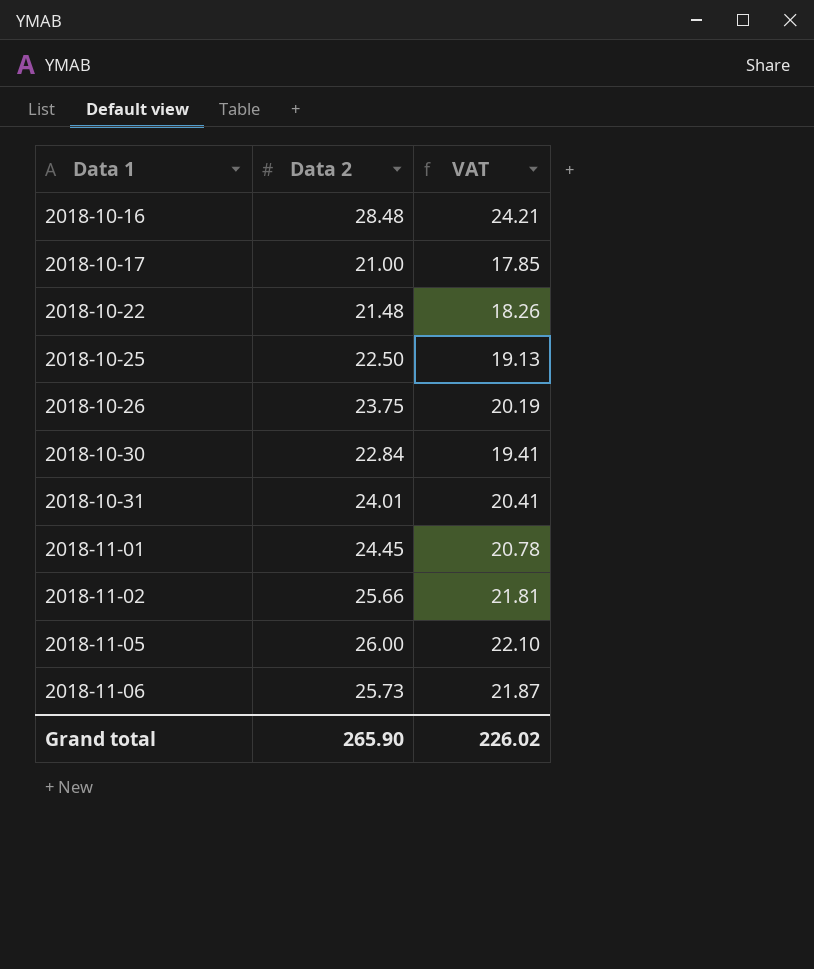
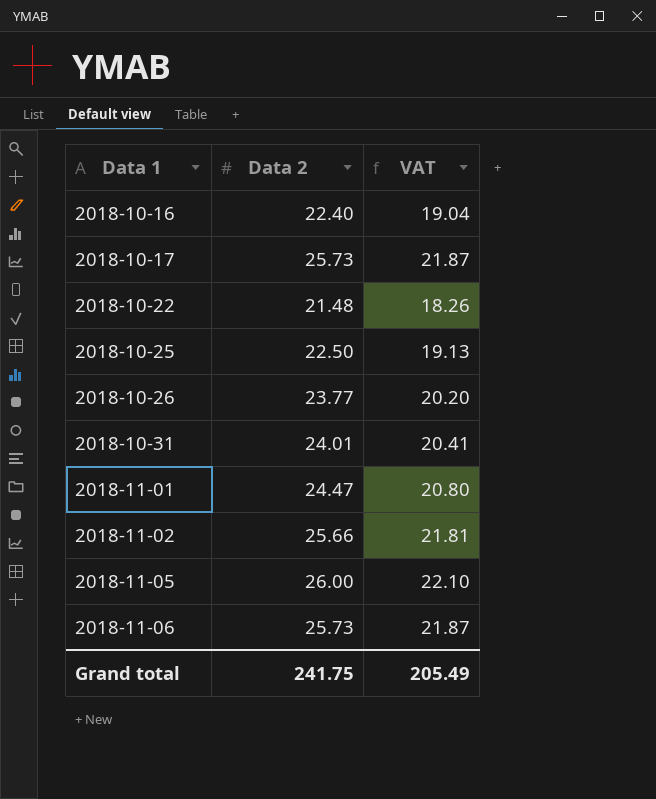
row 2018-10-30: 22.84 | 19.41 -> none
2018-10-16 | Data 2: 28.48 -> 22.40
2018-10-16 | VAT: 24.21 -> 19.04
2018-10-17 | Data 2: 21.00 -> 25.73
2018-10-17 | VAT: 17.85 -> 21.87
2018-10-26 | Data 2: 23.75 -> 23.77
2018-10-26 | VAT: 20.19 -> 20.20
2018-11-01 | Data 2: 24.45 -> 24.47
2018-11-01 | VAT: 20.78 -> 20.80
Grand total | Data 2: 265.90 -> 241.75
Grand total | VAT: 226.02 -> 205.49

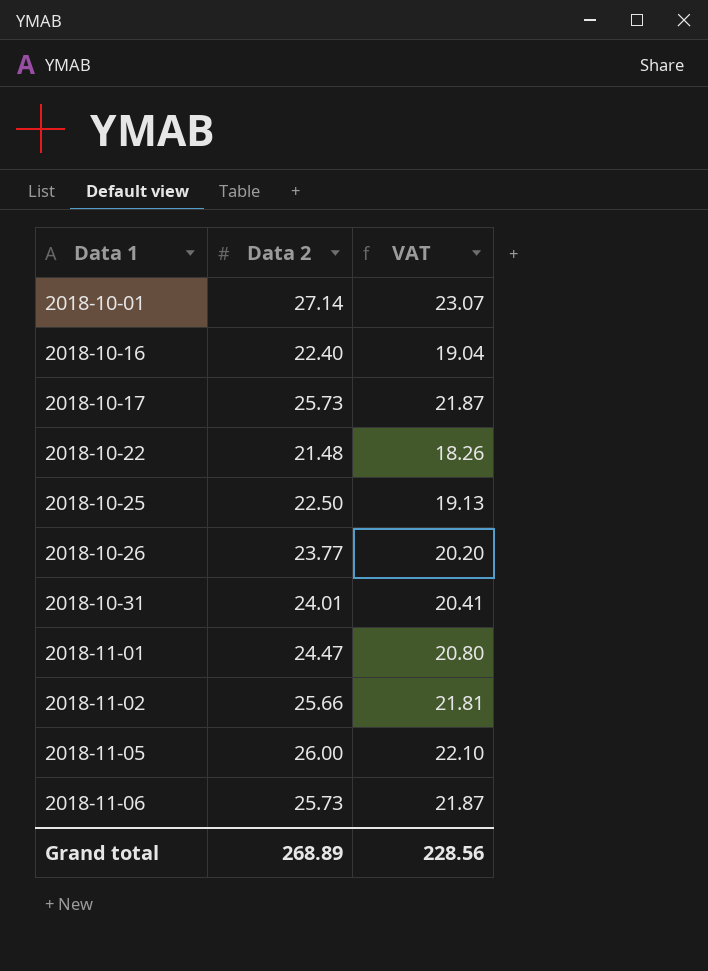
row 2018-10-01: none -> 27.14 | 23.07
Grand total | Data 2: 241.75 -> 268.89
Grand total | VAT: 205.49 -> 228.56

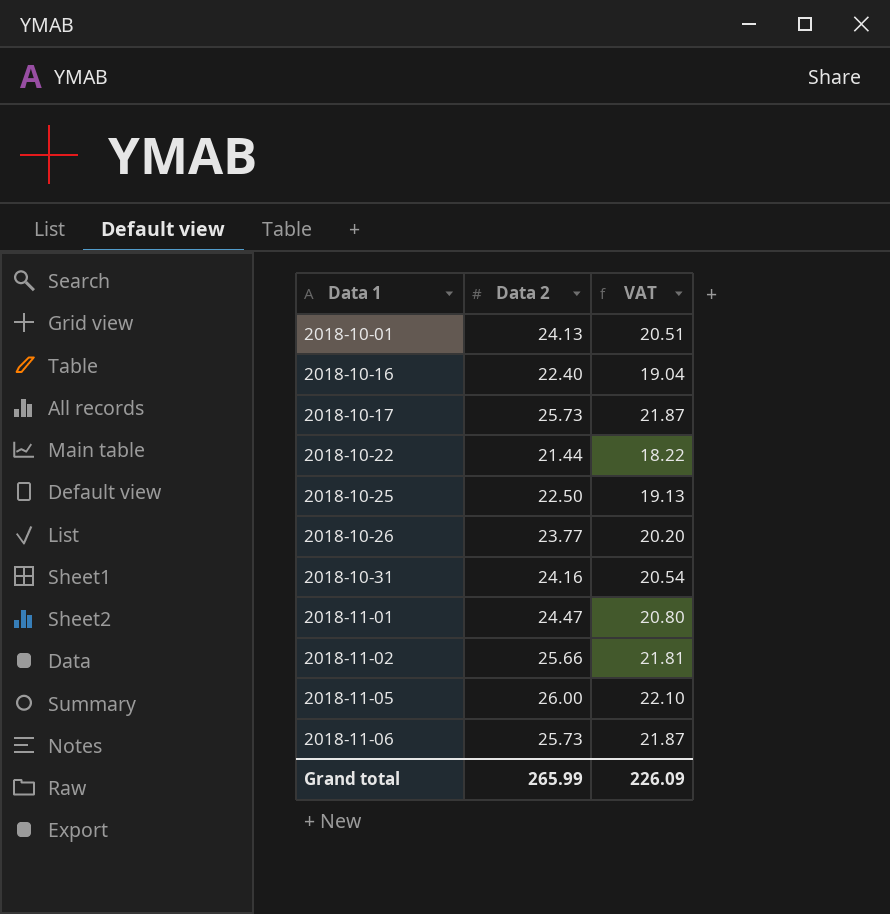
2018-10-01 | Data 2: 27.14 -> 24.13
2018-10-01 | VAT: 23.07 -> 20.51
2018-10-22 | Data 2: 21.48 -> 21.44
2018-10-22 | VAT: 18.26 -> 18.22
2018-10-31 | Data 2: 24.01 -> 24.16
2018-10-31 | VAT: 20.41 -> 20.54
Grand total | Data 2: 268.89 -> 265.99
Grand total | VAT: 228.56 -> 226.09

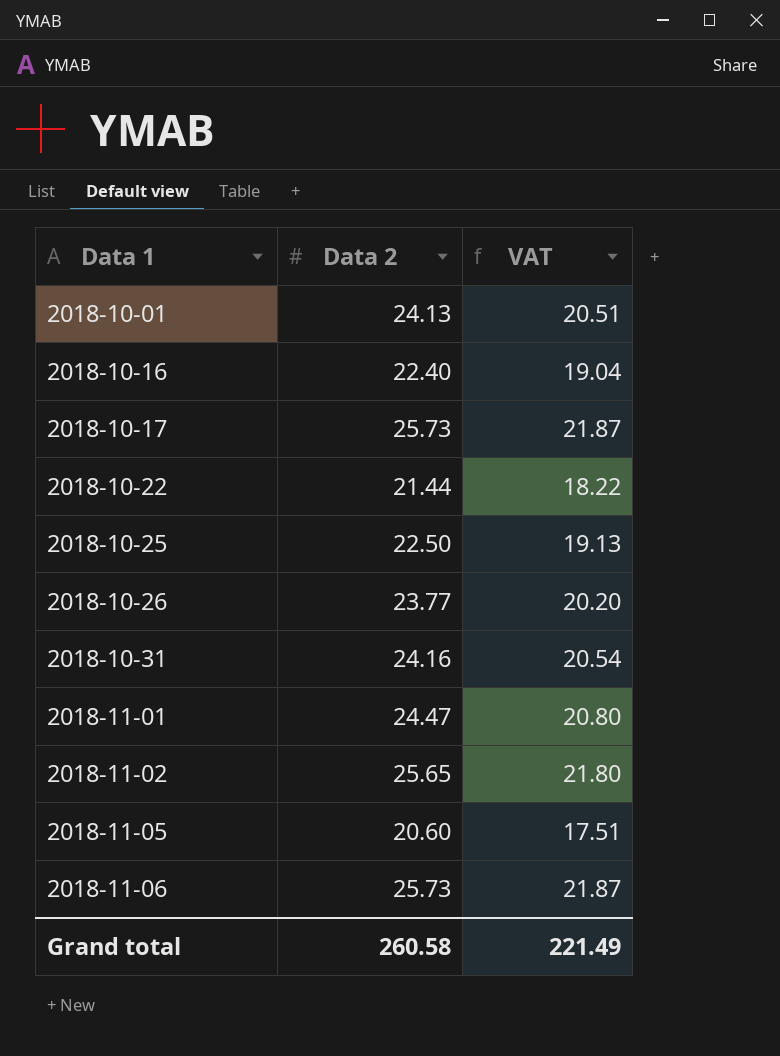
2018-11-02 | Data 2: 25.66 -> 25.65
2018-11-02 | VAT: 21.81 -> 21.80
2018-11-05 | Data 2: 26.00 -> 20.60
2018-11-05 | VAT: 22.10 -> 17.51
Grand total | Data 2: 265.99 -> 260.58
Grand total | VAT: 226.09 -> 221.49

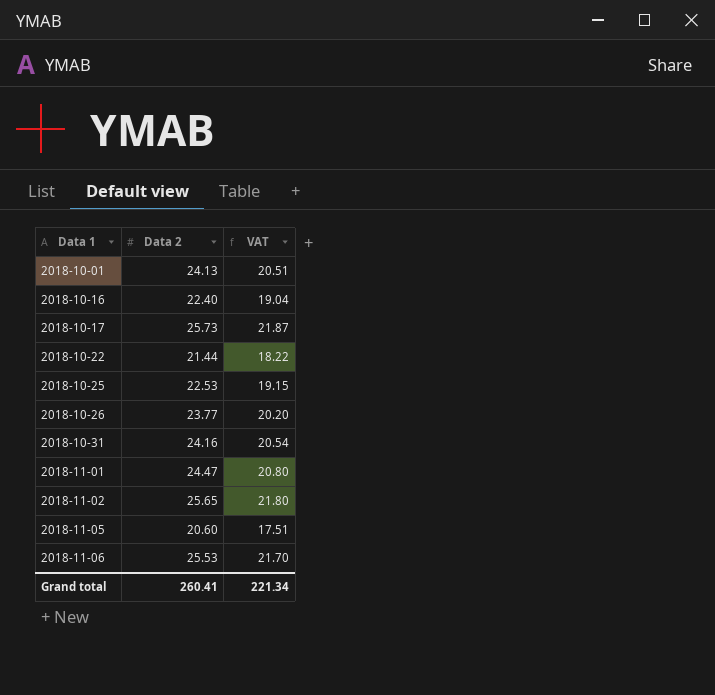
2018-10-25 | Data 2: 22.50 -> 22.53
2018-10-25 | VAT: 19.13 -> 19.15
2018-11-06 | Data 2: 25.73 -> 25.53
2018-11-06 | VAT: 21.87 -> 21.70
Grand total | Data 2: 260.58 -> 260.41
Grand total | VAT: 221.49 -> 221.34

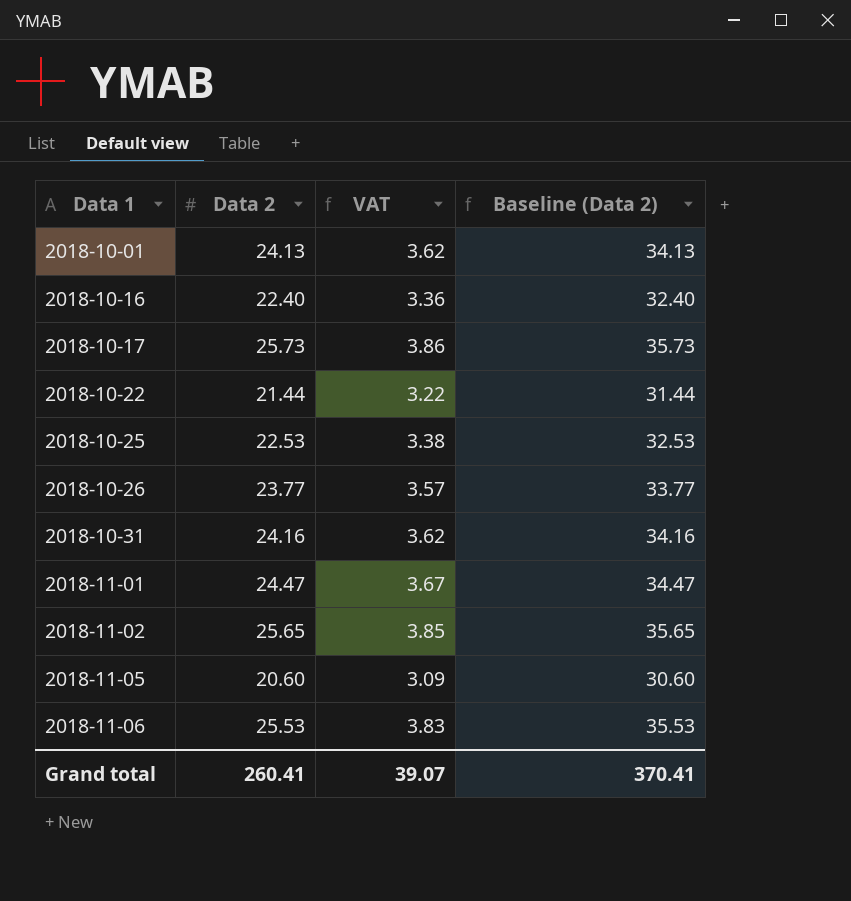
column VAT | formula: [Data 2] * 0.85 -> [Data 2] * 0.15
column Baseline (Data 2) | formula: none -> [Data 2] + 10
Grand total | VAT: 221.34 -> 39.07

